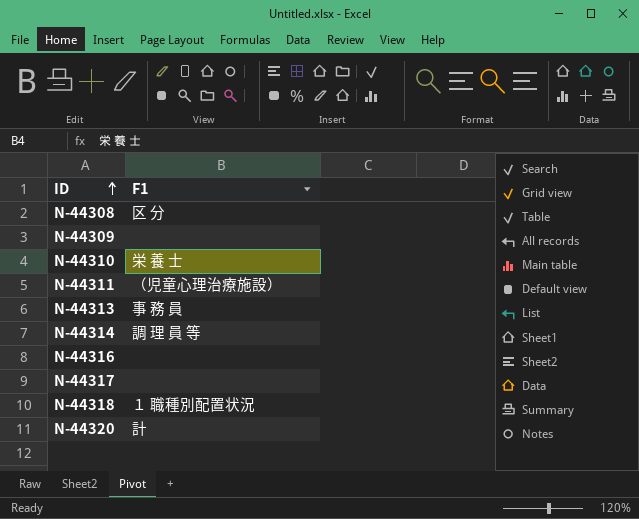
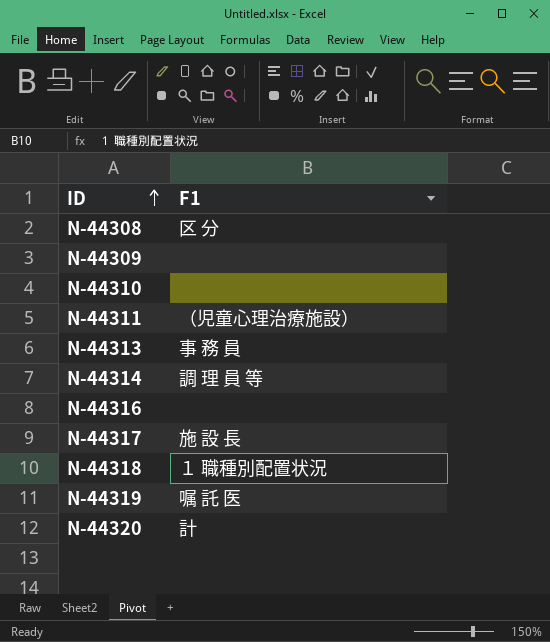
N-44310 | F1: 栄 養 士 -> none
N-44317 | F1: none -> 施 設 長
row N-44319: none -> 嘱 託 医

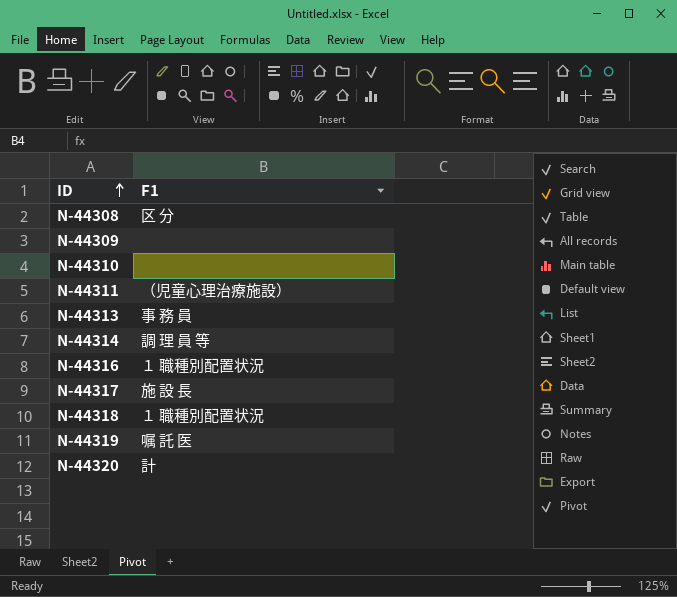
N-44316 | F1: none -> １ 職種別配置状況

